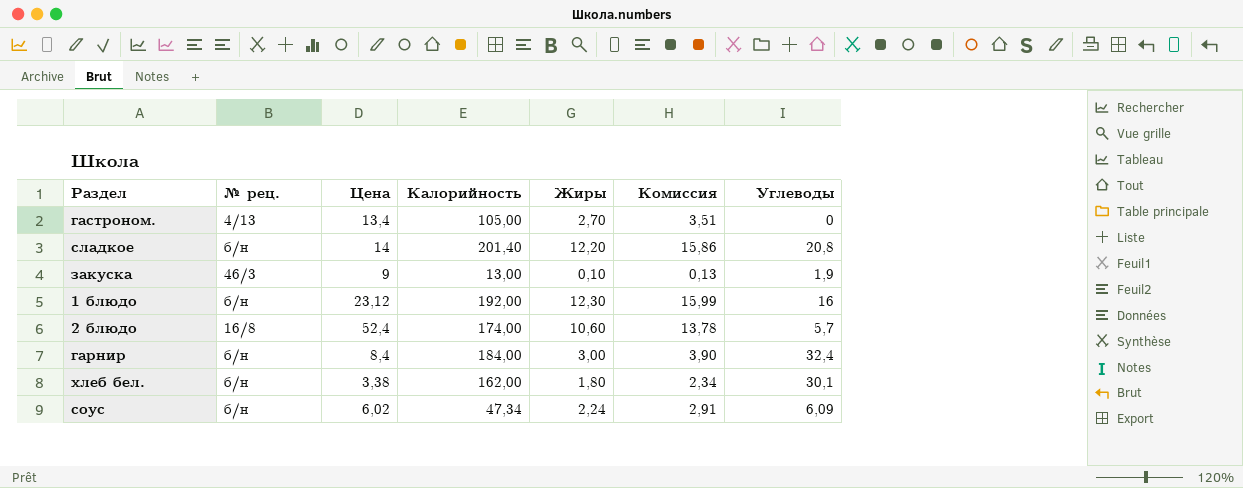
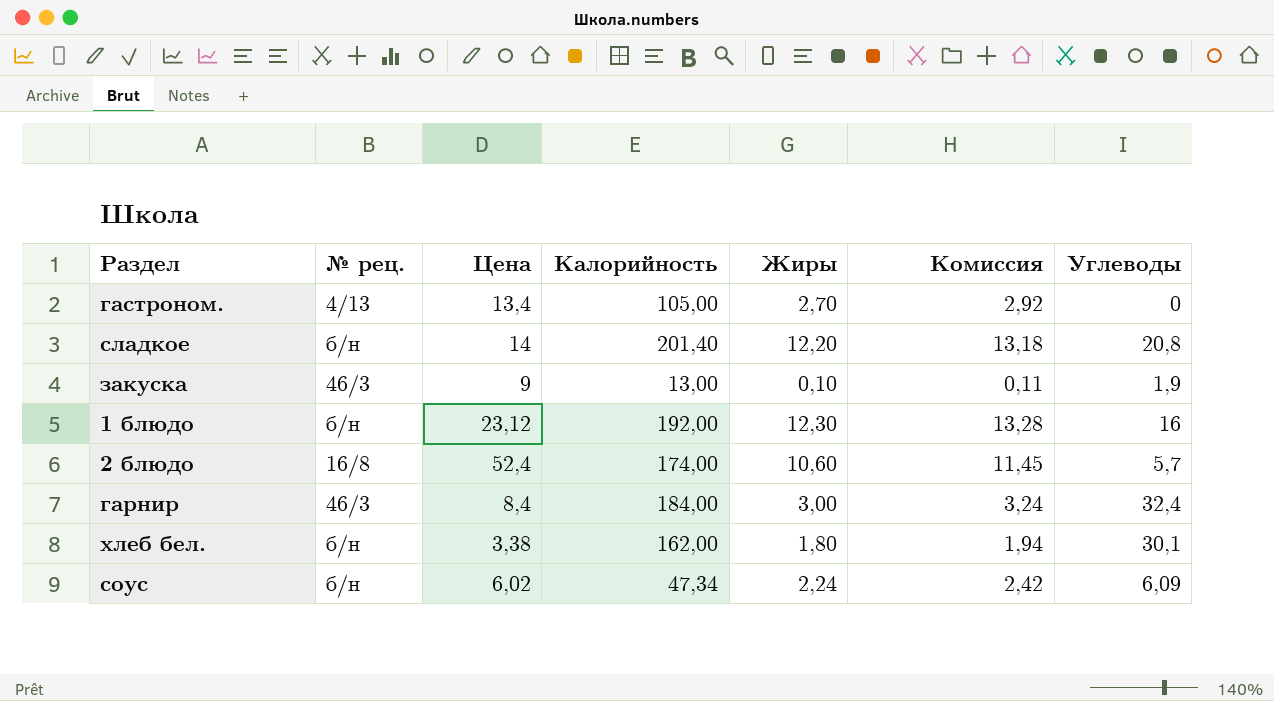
column Комиссия | formula: [Жиры] * 1,3 -> [Жиры] * 1,08
гарнир | № рец.: б/н -> 46/3

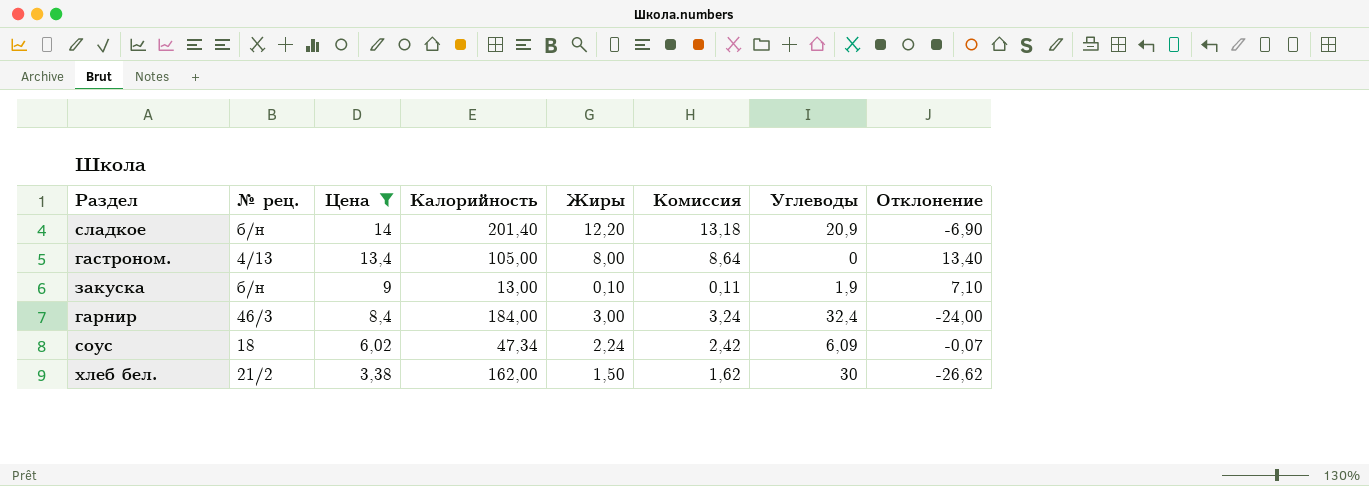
filter: none -> Цена <= 14
row order: none -> Цена descending
column Отклонение | formula: none -> [Цена] - [Углеводы]
сладкое | Углеводы: 20,8 -> 20,9
гастроном. | Жиры: 2,70 -> 8,00
гастроном. | Комиссия: 2,92 -> 8,64
закуска | № рец.: 46/3 -> б/н
соус | № рец.: б/н -> 18
хлеб бел. | № рец.: б/н -> 21/2
хлеб бел. | Жиры: 1,80 -> 1,50
хлеб бел. | Комиссия: 1,94 -> 1,62
хлеб бел. | Углеводы: 30,1 -> 30

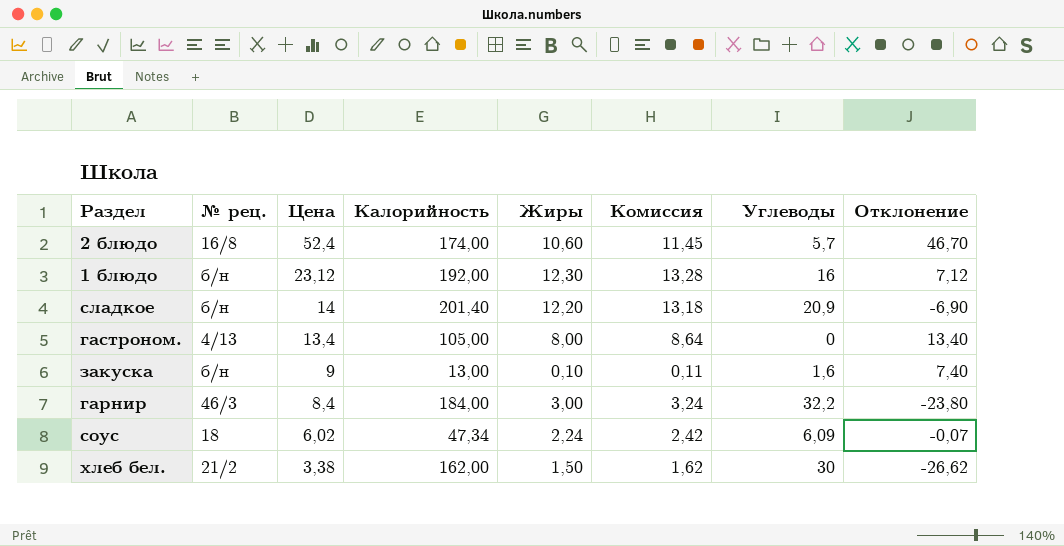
filter: Цена <= 14 -> none
закуска | Углеводы: 1,9 -> 1,6
закуска | Отклонение: 7,10 -> 7,40
гарнир | Углеводы: 32,4 -> 32,2
гарнир | Отклонение: -24,00 -> -23,80

